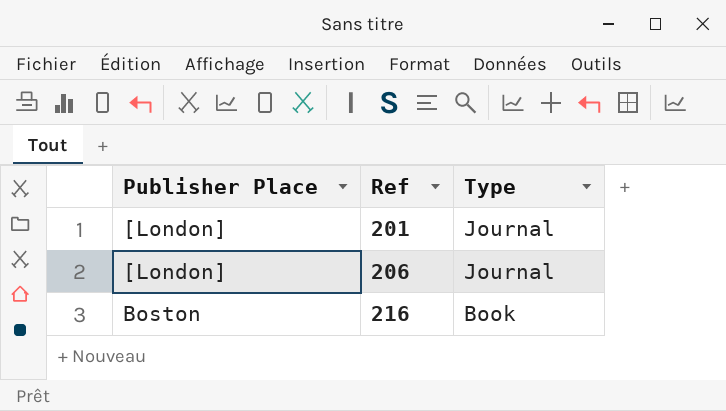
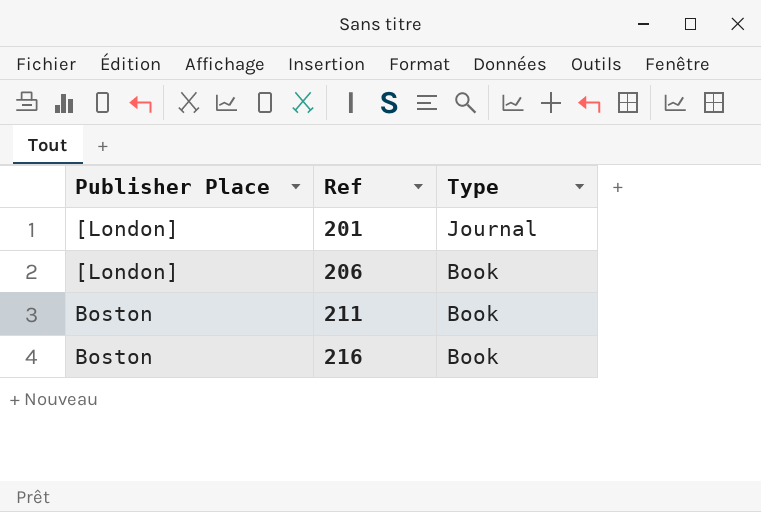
206 | Type: Journal -> Book
row 211: none -> Boston | Book

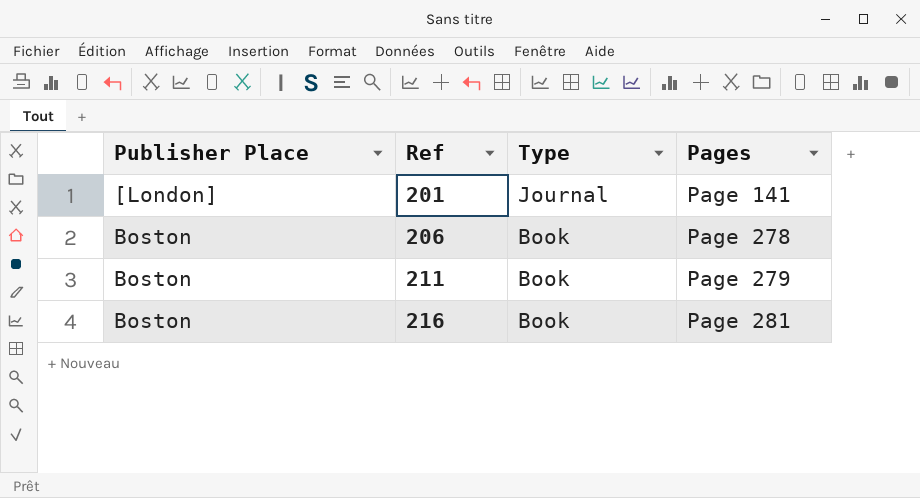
column Pages | position: none -> 4
206 | Publisher Place: [London] -> Boston

